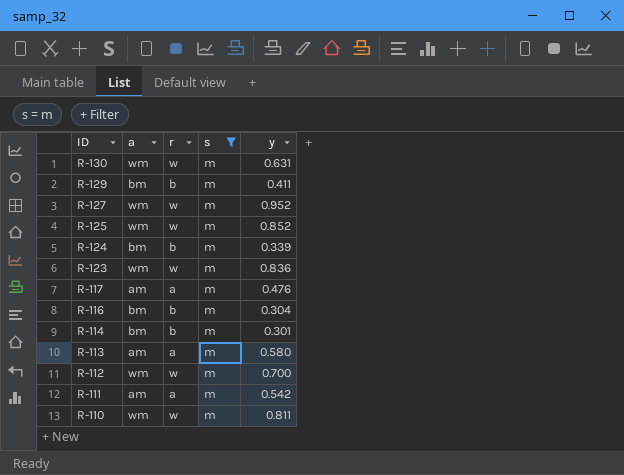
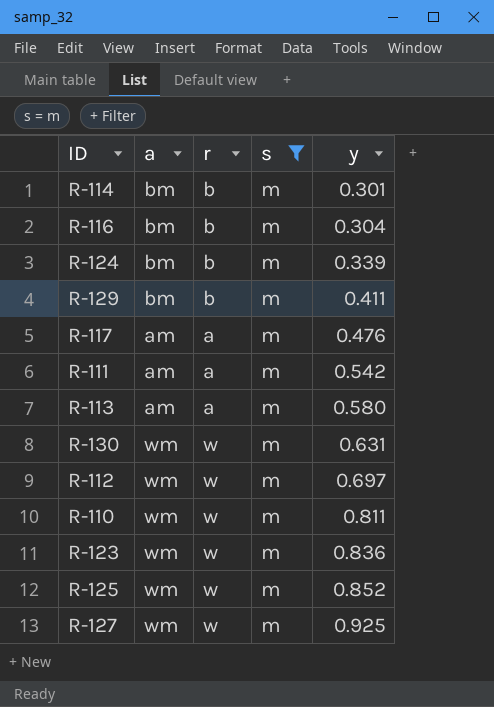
row order: ID descending -> y ascending
R-112 | y: 0.700 -> 0.697
R-127 | y: 0.952 -> 0.925

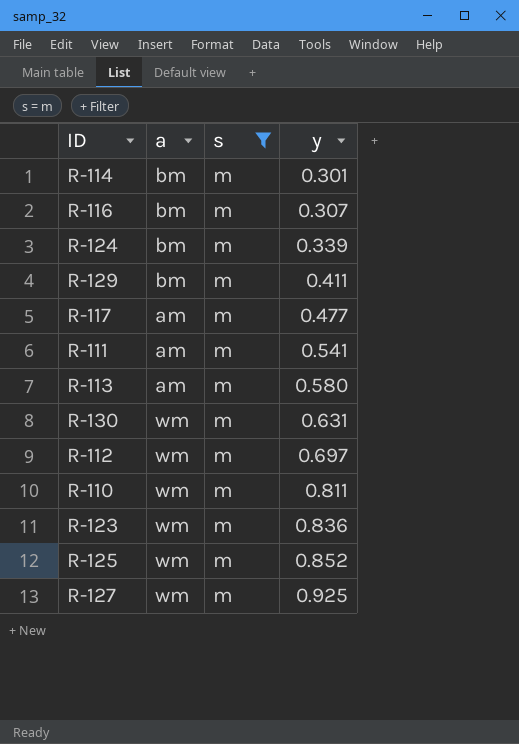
column r | position: 3 -> none
R-116 | y: 0.304 -> 0.307
R-117 | y: 0.476 -> 0.477
R-111 | y: 0.542 -> 0.541

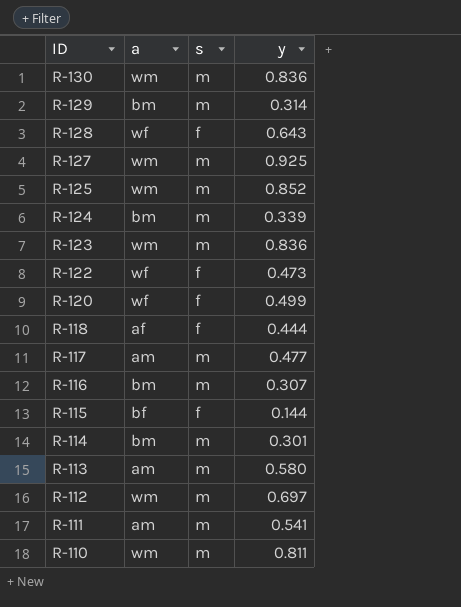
filter: s = m -> none
row order: y ascending -> ID descending
R-130 | y: 0.631 -> 0.836
R-129 | y: 0.411 -> 0.314

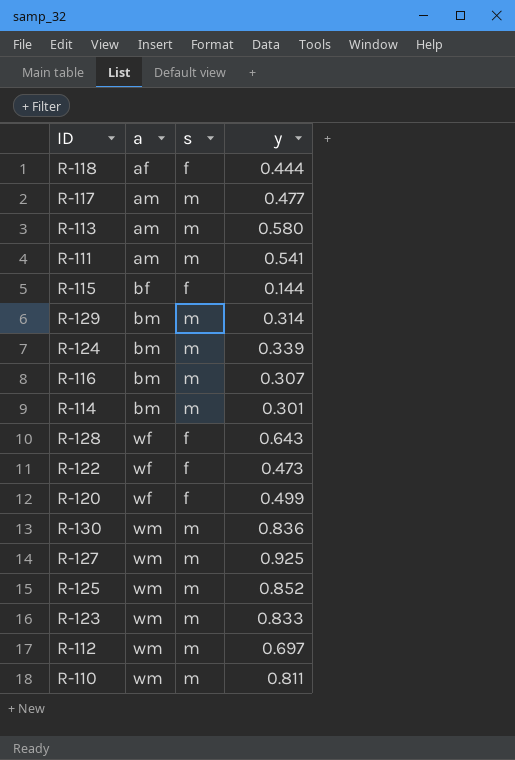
row order: ID descending -> a ascending
R-123 | y: 0.836 -> 0.833

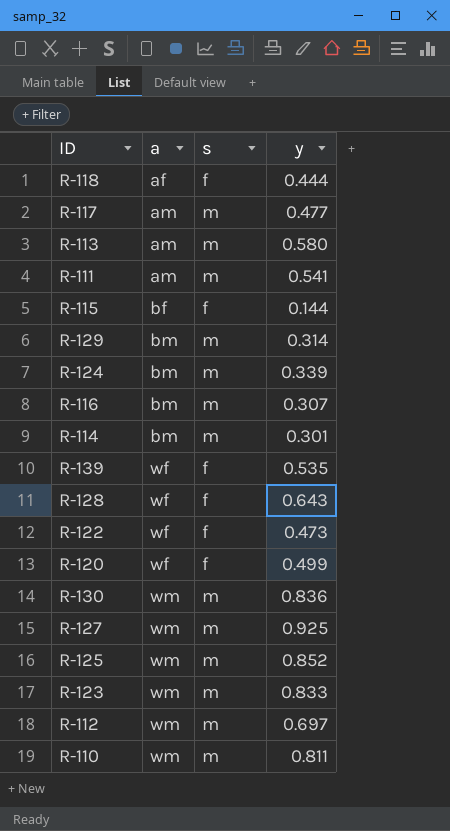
row R-139: none -> wf | f | 0.535

